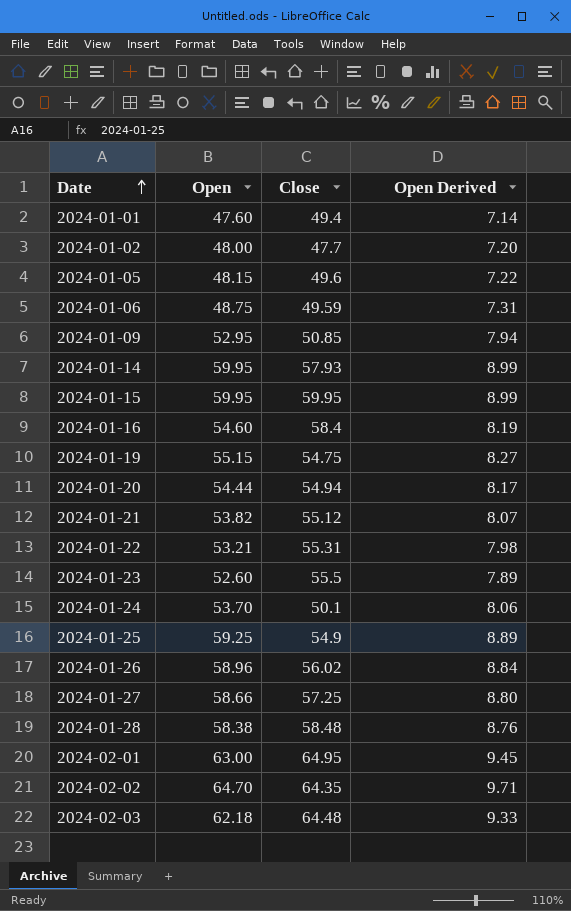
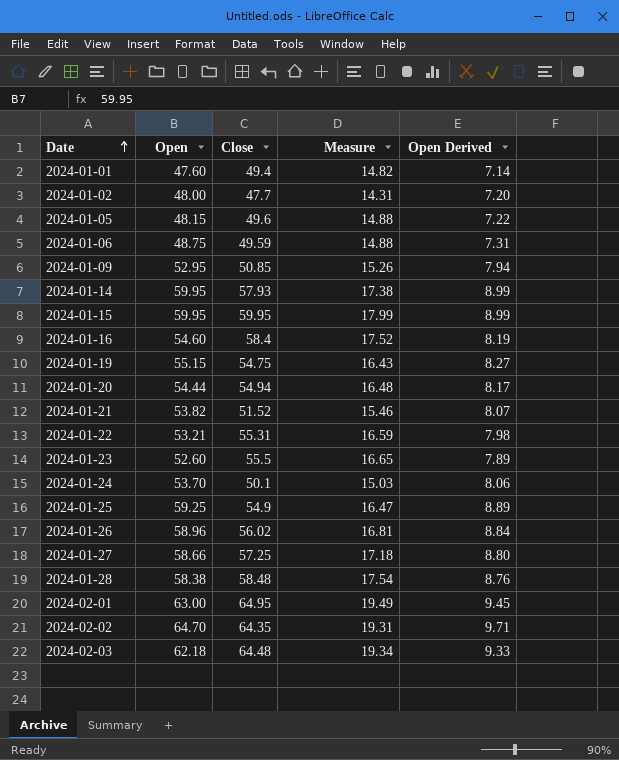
column Measure | formula: none -> [Close] * 0.3
2024-01-21 | Close: 55.12 -> 51.52

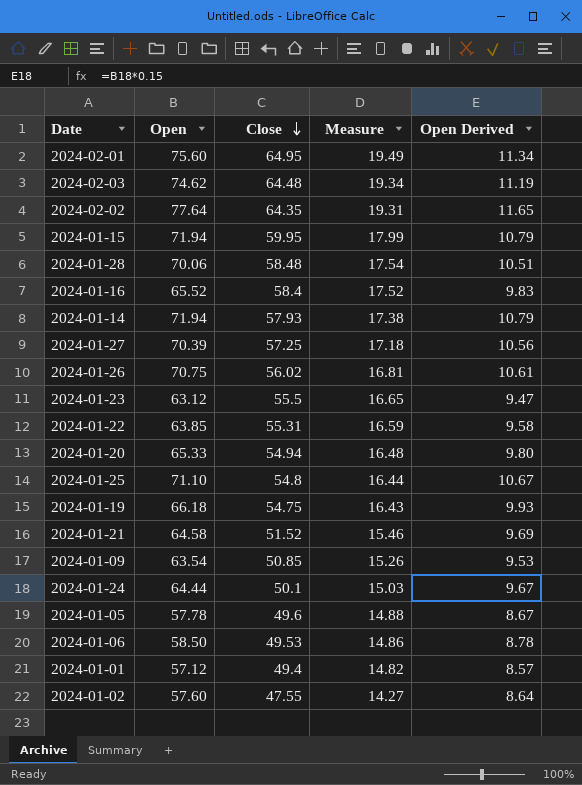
row order: Date ascending -> Close descending
2024-02-01 | Open: 63.00 -> 75.60
2024-02-01 | Open Derived: 9.45 -> 11.34
2024-02-03 | Open: 62.18 -> 74.62
2024-02-03 | Open Derived: 9.33 -> 11.19
2024-02-02 | Open: 64.70 -> 77.64
2024-02-02 | Open Derived: 9.71 -> 11.65
2024-01-15 | Open: 59.95 -> 71.94
2024-01-15 | Open Derived: 8.99 -> 10.79
2024-01-28 | Open: 58.38 -> 70.06
2024-01-28 | Open Derived: 8.76 -> 10.51
2024-01-16 | Open: 54.60 -> 65.52
2024-01-16 | Open Derived: 8.19 -> 9.83
2024-01-14 | Open: 59.95 -> 71.94
2024-01-14 | Open Derived: 8.99 -> 10.79
2024-01-27 | Open: 58.66 -> 70.39
2024-01-27 | Open Derived: 8.80 -> 10.56
2024-01-26 | Open: 58.96 -> 70.75
2024-01-26 | Open Derived: 8.84 -> 10.61
2024-01-23 | Open: 52.60 -> 63.12
2024-01-23 | Open Derived: 7.89 -> 9.47
2024-01-22 | Open: 53.21 -> 63.85
2024-01-22 | Open Derived: 7.98 -> 9.58
2024-01-20 | Open: 54.44 -> 65.33
2024-01-20 | Open Derived: 8.17 -> 9.80
2024-01-25 | Open: 59.25 -> 71.10
2024-01-25 | Close: 54.9 -> 54.8
2024-01-25 | Measure: 16.47 -> 16.44
2024-01-25 | Open Derived: 8.89 -> 10.67
2024-01-19 | Open: 55.15 -> 66.18
2024-01-19 | Open Derived: 8.27 -> 9.93
2024-01-21 | Open: 53.82 -> 64.58
2024-01-21 | Open Derived: 8.07 -> 9.69
2024-01-09 | Open: 52.95 -> 63.54
2024-01-09 | Open Derived: 7.94 -> 9.53
2024-01-24 | Open: 53.70 -> 64.44
2024-01-24 | Open Derived: 8.06 -> 9.67
2024-01-05 | Open: 48.15 -> 57.78
2024-01-05 | Open Derived: 7.22 -> 8.67
2024-01-06 | Open: 48.75 -> 58.50
2024-01-06 | Close: 49.59 -> 49.53
2024-01-06 | Measure: 14.88 -> 14.86
2024-01-06 | Open Derived: 7.31 -> 8.78
2024-01-01 | Open: 47.60 -> 57.12
2024-01-01 | Open Derived: 7.14 -> 8.57
2024-01-02 | Open: 48.00 -> 57.60
2024-01-02 | Close: 47.7 -> 47.55
2024-01-02 | Measure: 14.31 -> 14.27
2024-01-02 | Open Derived: 7.20 -> 8.64

